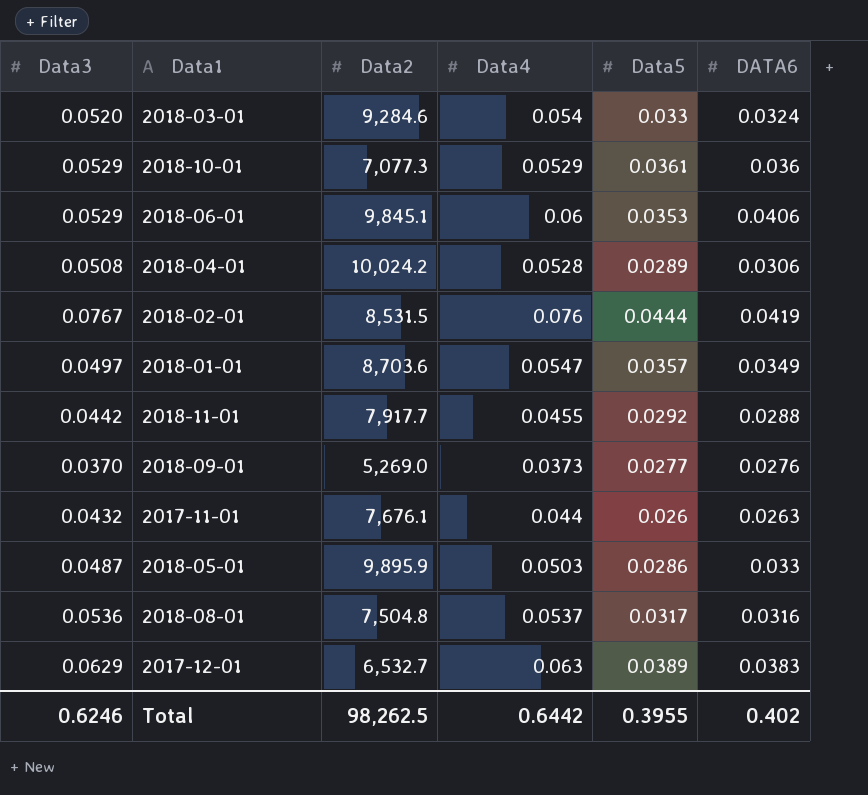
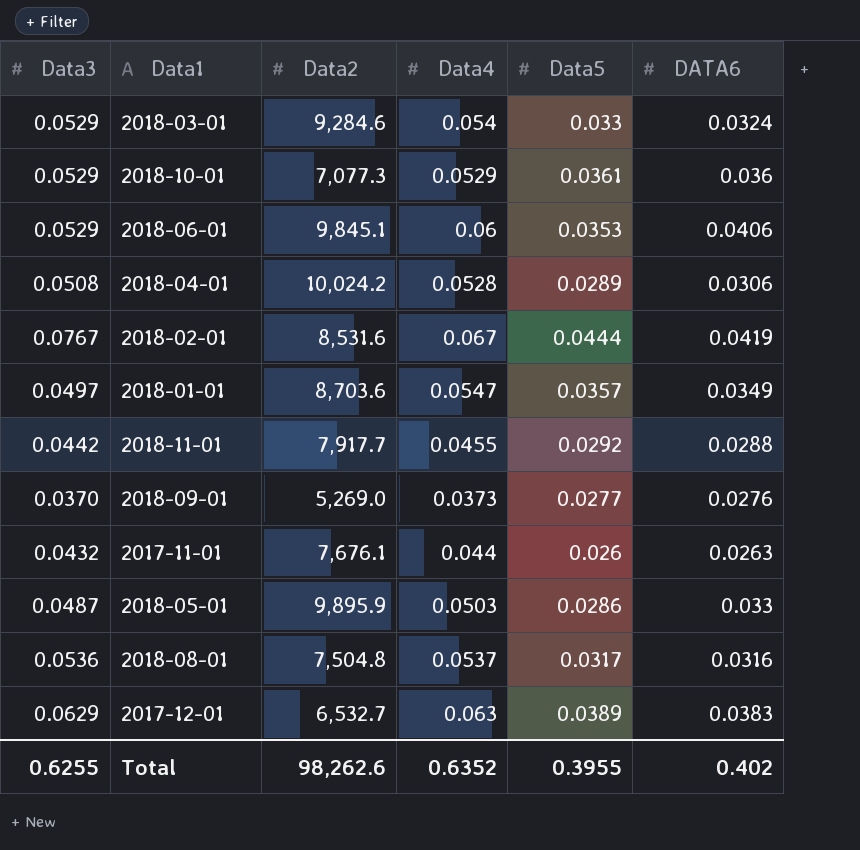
2018-03-01 | Data3: 0.0520 -> 0.0529
2018-02-01 | Data2: 8,531.5 -> 8,531.6
2018-02-01 | Data4: 0.076 -> 0.067
Total | Data3: 0.6246 -> 0.6255
Total | Data2: 98,262.5 -> 98,262.6
Total | Data4: 0.6442 -> 0.6352

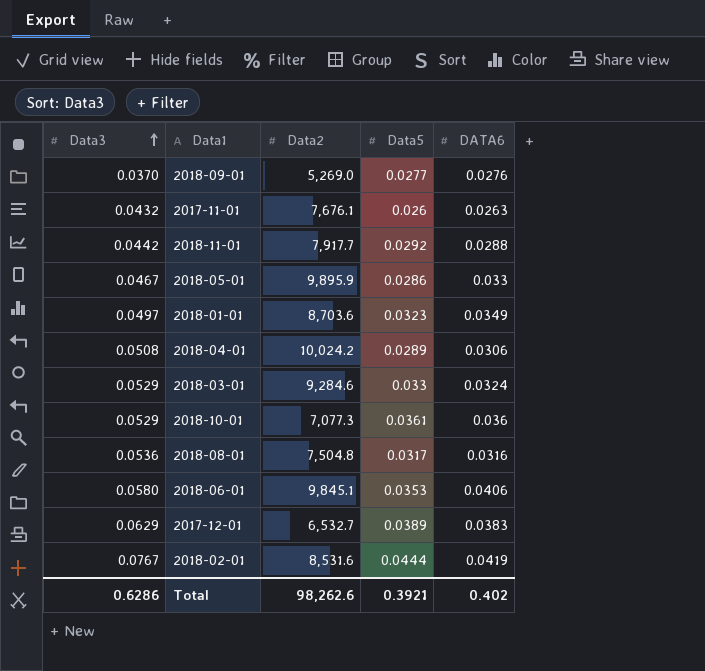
row order: none -> Data3 ascending
column Data4 | position: 4 -> none
2018-05-01 | Data3: 0.0487 -> 0.0467
2018-01-01 | Data5: 0.0357 -> 0.0323
2018-06-01 | Data3: 0.0529 -> 0.0580
Total | Data3: 0.6255 -> 0.6286
Total | Data5: 0.3955 -> 0.3921

